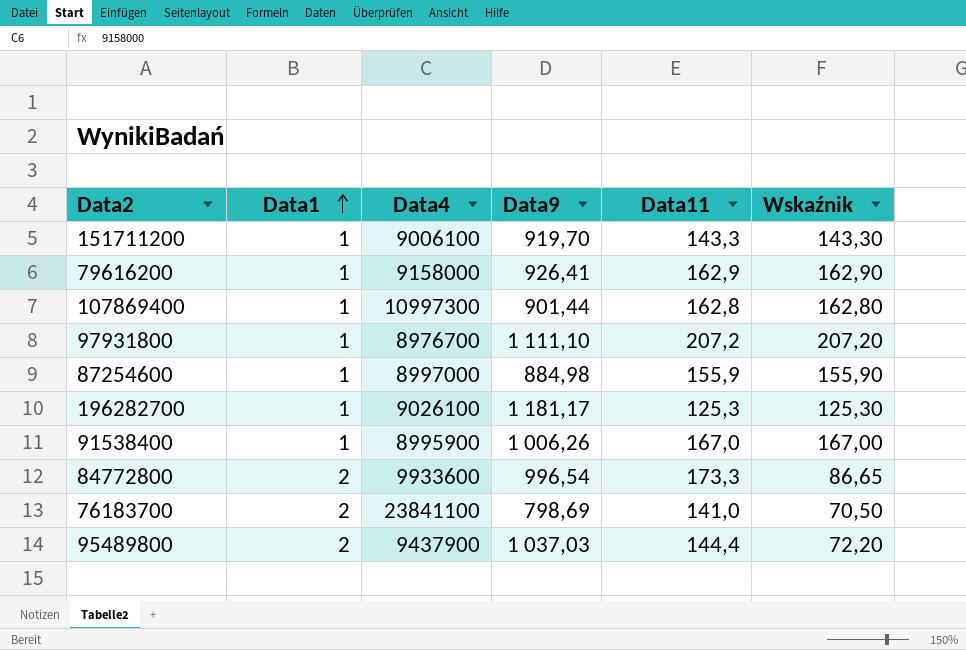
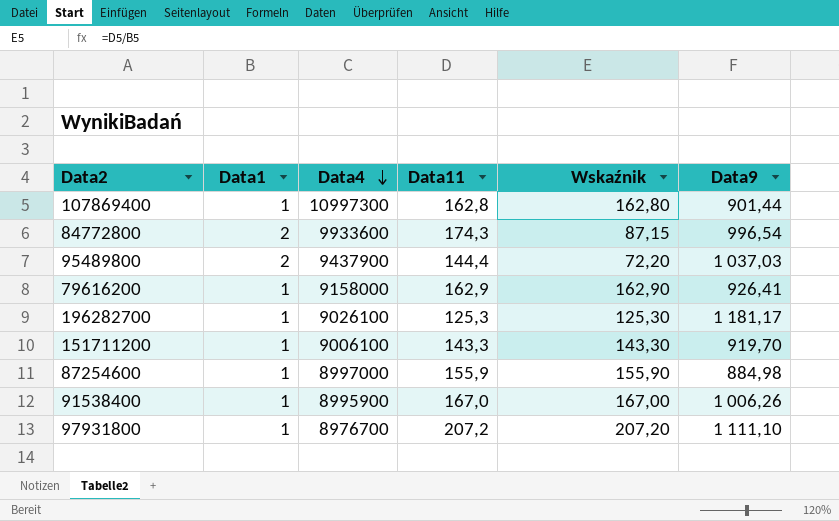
row order: Data1 ascending -> Data4 descending
column Data9 | position: 4 -> 6
row 76183700: 2 | 23841100 | 798,69 | 141,0 | 70,50 -> none
84772800 | Data11: 173,3 -> 174,3
84772800 | Wskaźnik: 86,65 -> 87,15

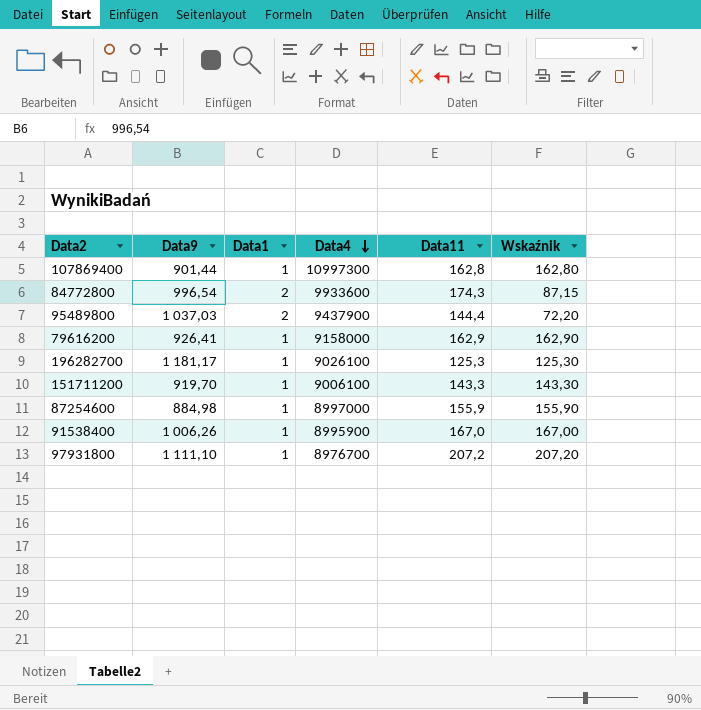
column Data9 | position: 6 -> 2

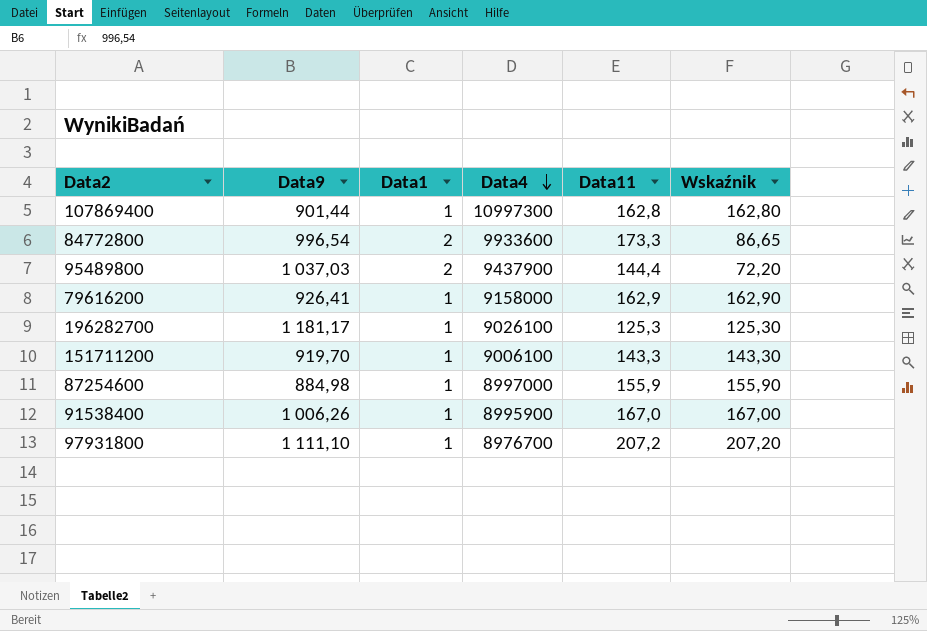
84772800 | Data11: 174,3 -> 173,3
84772800 | Wskaźnik: 87,15 -> 86,65

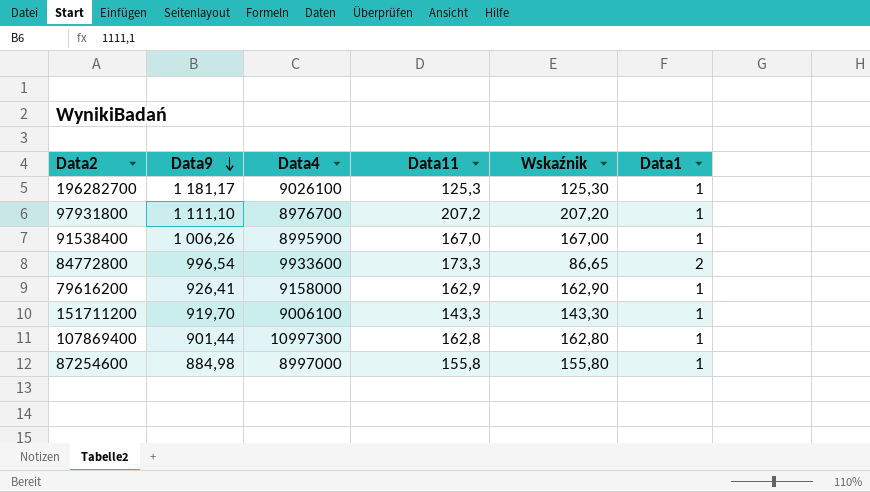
row order: Data4 descending -> Data9 descending
column Data1 | position: 3 -> 6
row 95489800: 1 037,03 | 2 | 9437900 | 144,4 | 72,20 -> none
87254600 | Data11: 155,9 -> 155,8
87254600 | Wskaźnik: 155,90 -> 155,80

